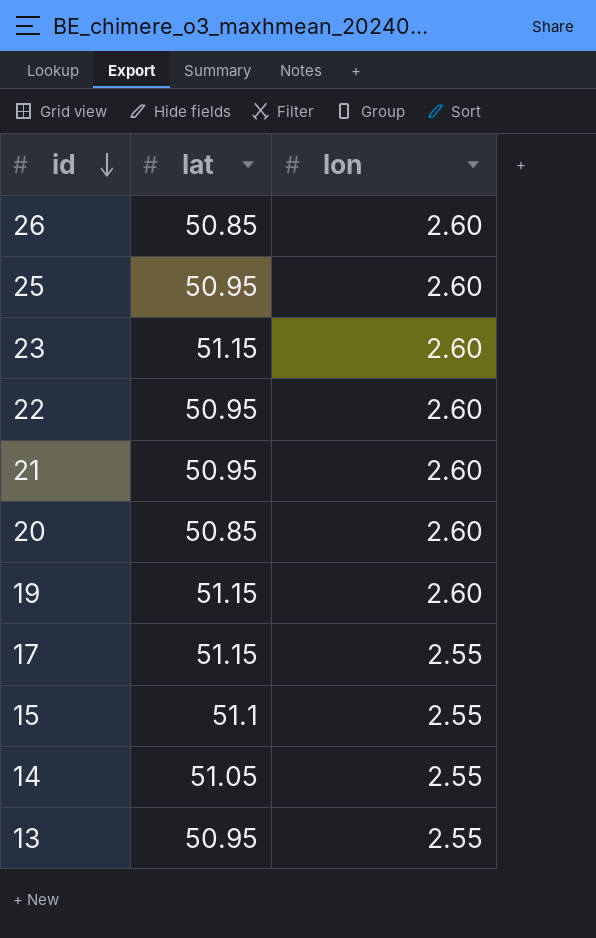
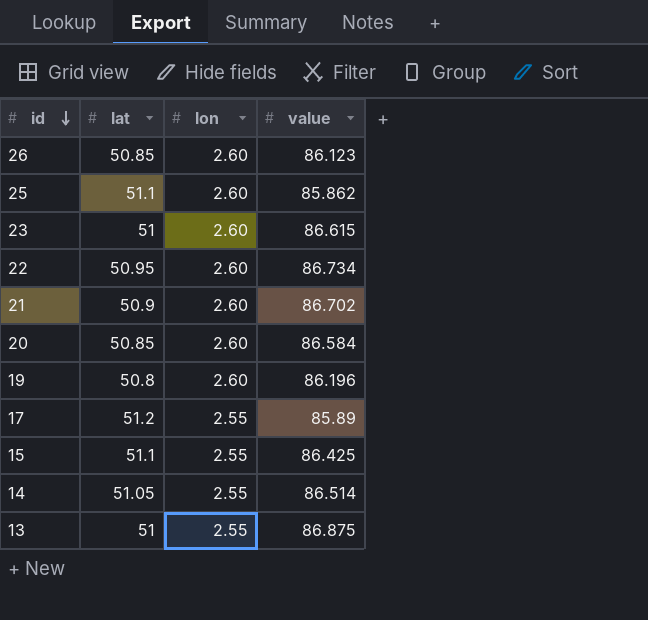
column value | position: none -> 4
25 | lat: 50.95 -> 51.1
23 | lat: 51.15 -> 51
21 | lat: 50.95 -> 50.9
19 | lat: 51.15 -> 50.8
17 | lat: 51.15 -> 51.2
13 | lat: 50.95 -> 51

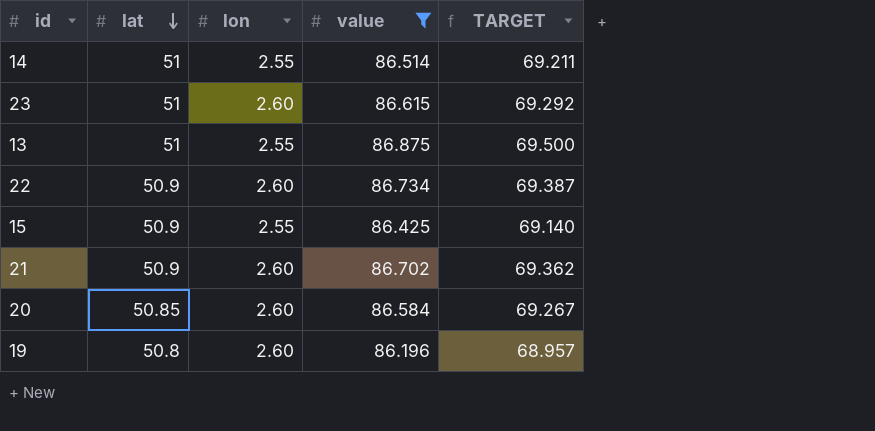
filter: none -> value >= 86.196
row order: id descending -> lat descending
column TARGET | formula: none -> [value] * 0.8
14 | lat: 51.05 -> 51
22 | lat: 50.95 -> 50.9
15 | lat: 51.1 -> 50.9

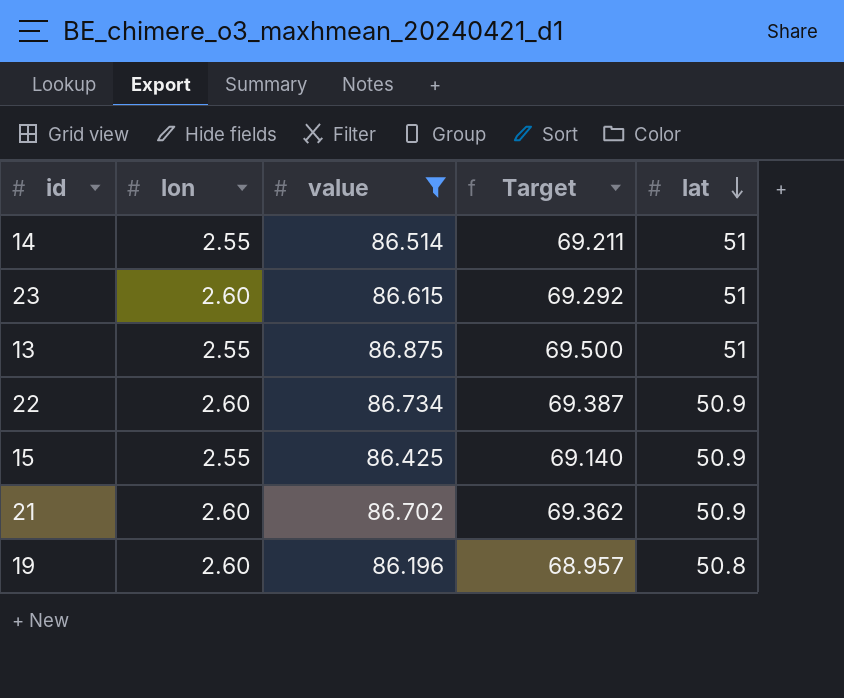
column name: TARGET -> Target
column lat | position: 2 -> 5
row 20: 50.85 | 2.60 | 86.584 | 69.267 -> none

